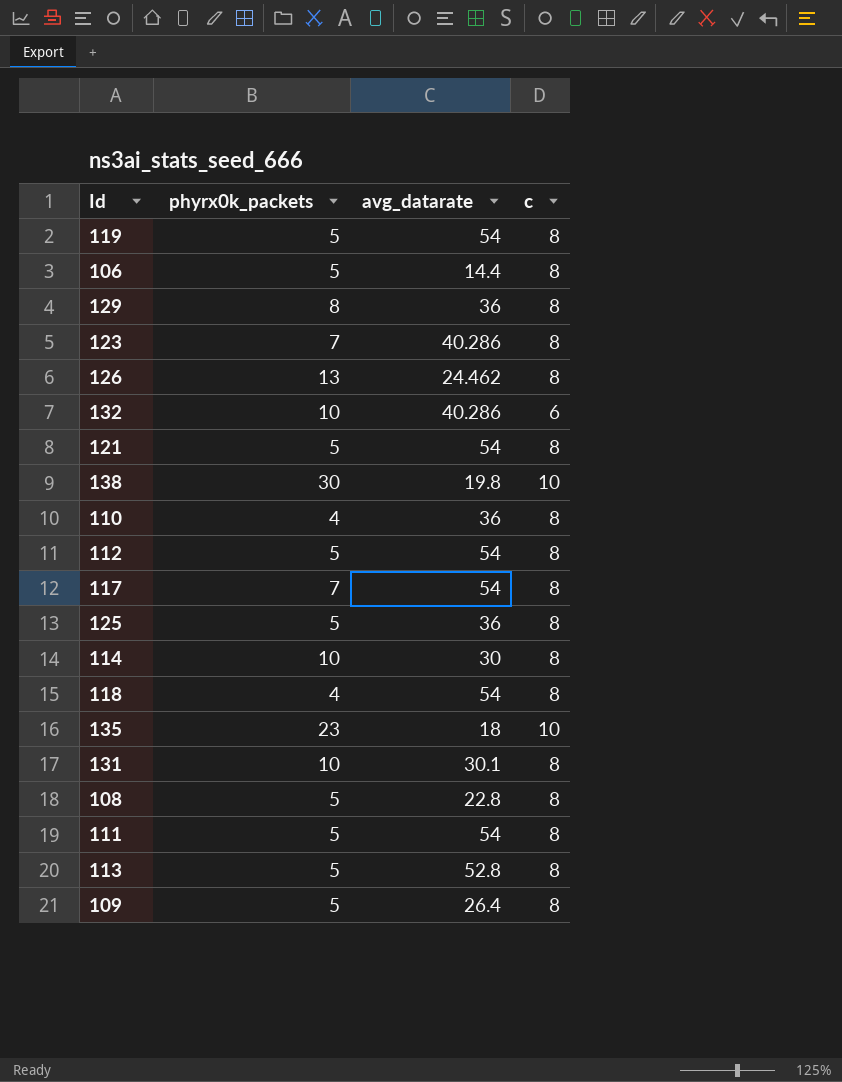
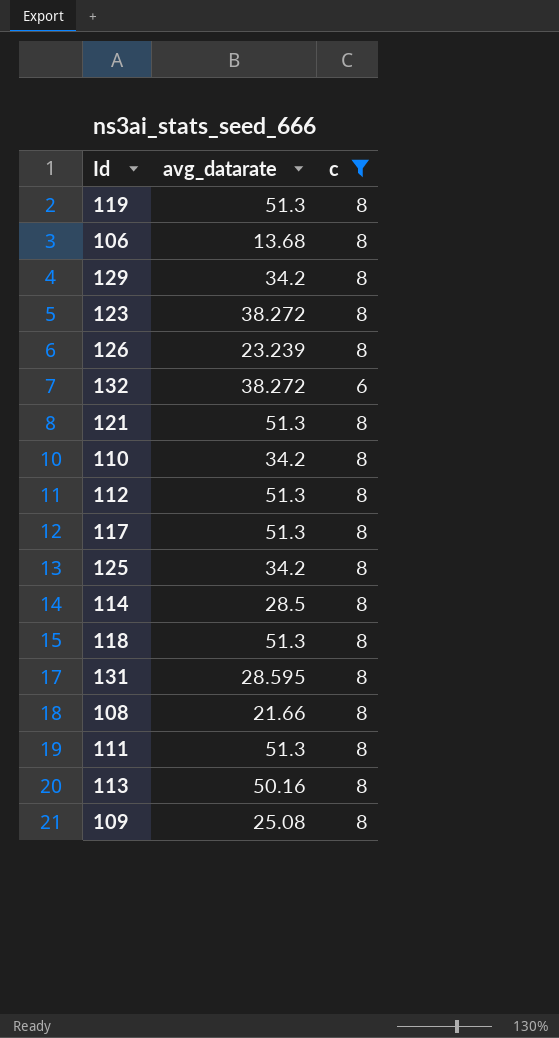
filter: none -> c != 10
column phyrx0k_packets | position: 2 -> none
119 | avg_datarate: 54 -> 51.3
106 | avg_datarate: 14.4 -> 13.68
129 | avg_datarate: 36 -> 34.2
123 | avg_datarate: 40.286 -> 38.272
126 | avg_datarate: 24.462 -> 23.239
132 | avg_datarate: 40.286 -> 38.272
121 | avg_datarate: 54 -> 51.3
110 | avg_datarate: 36 -> 34.2
112 | avg_datarate: 54 -> 51.3
117 | avg_datarate: 54 -> 51.3
125 | avg_datarate: 36 -> 34.2
114 | avg_datarate: 30 -> 28.5
118 | avg_datarate: 54 -> 51.3
131 | avg_datarate: 30.1 -> 28.595
108 | avg_datarate: 22.8 -> 21.66
111 | avg_datarate: 54 -> 51.3
113 | avg_datarate: 52.8 -> 50.16
109 | avg_datarate: 26.4 -> 25.08

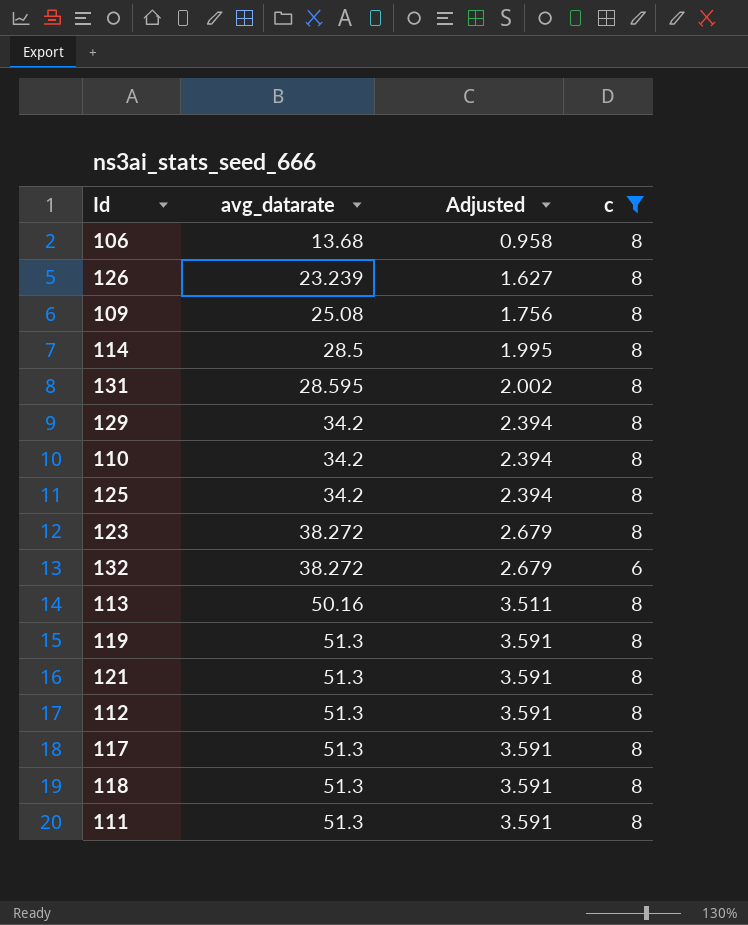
row order: none -> avg_datarate ascending
column Adjusted | formula: none -> [avg_datarate] * 0.07
row 108: 21.66 | 8 -> none

